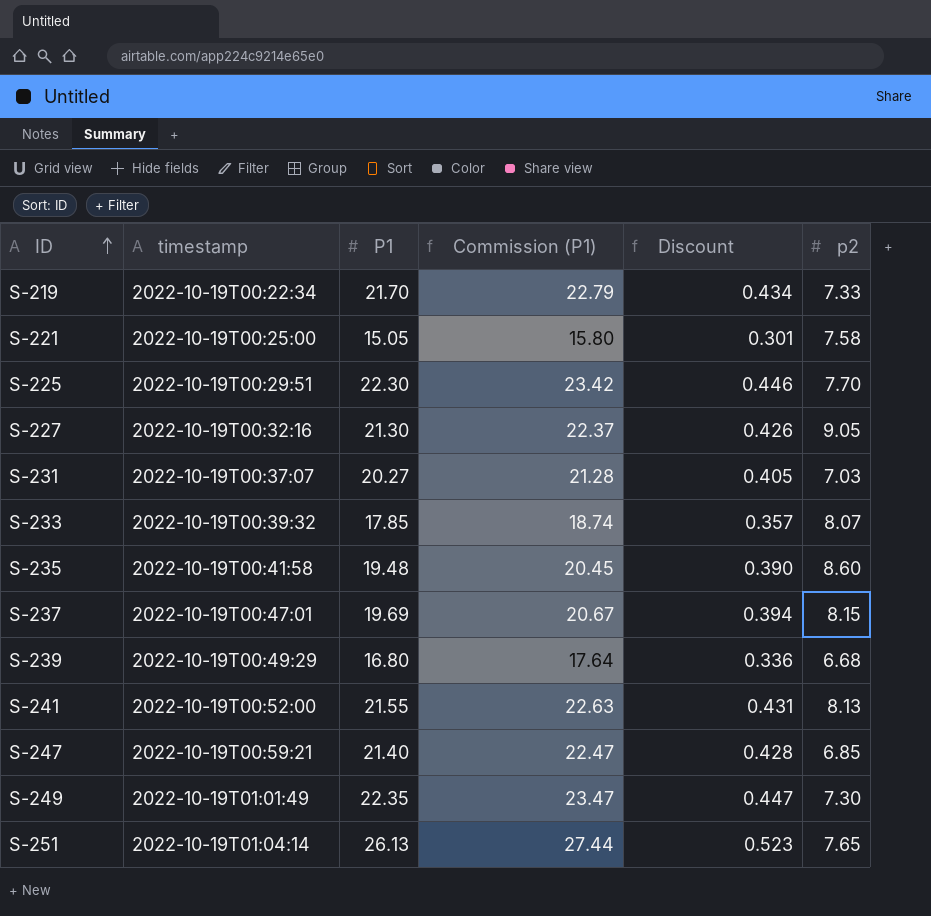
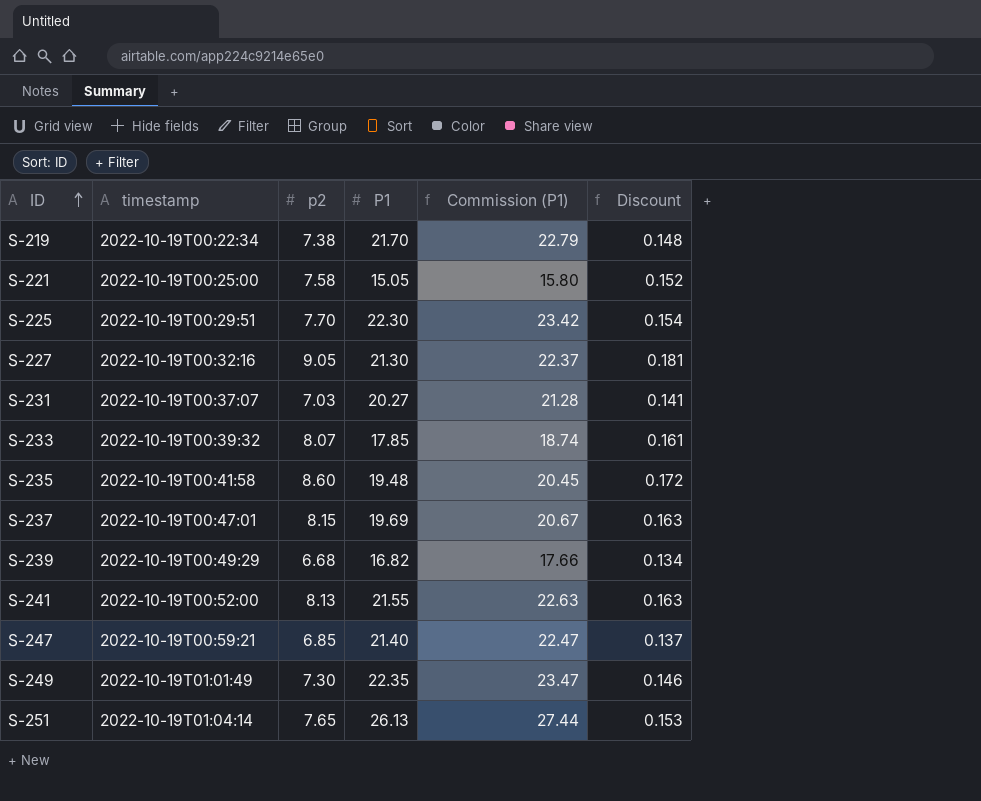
column p2 | position: 6 -> 3
column Discount | formula: [P1] * 0.02 -> [p2] * 0.02
S-219 | p2: 7.33 -> 7.38
S-239 | P1: 16.80 -> 16.82
S-239 | Commission (P1): 17.64 -> 17.66

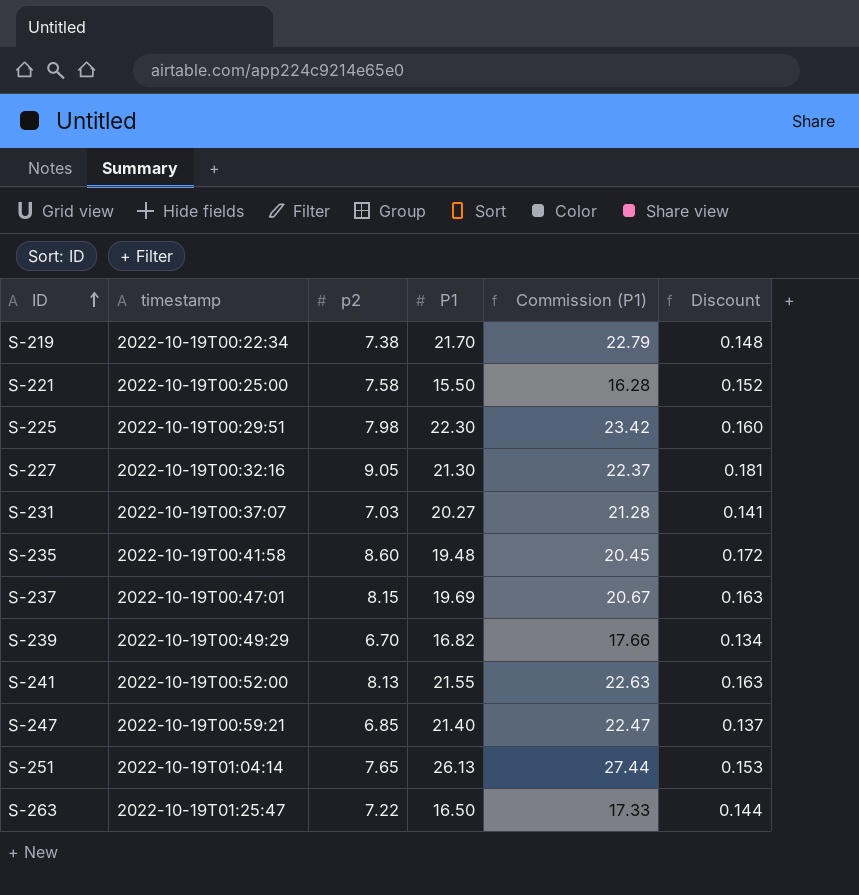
row S-233: 2022-10-19T00:39:32 | 8.07 | 17.85 | 18.74 | 0.161 -> none
row S-249: 2022-10-19T01:01:49 | 7.30 | 22.35 | 23.47 | 0.146 -> none
S-221 | P1: 15.05 -> 15.50
S-221 | Commission (P1): 15.80 -> 16.28
S-225 | p2: 7.70 -> 7.98
S-225 | Discount: 0.154 -> 0.160
S-239 | p2: 6.68 -> 6.70
row S-263: none -> 2022-10-19T01:25:47 | 7.22 | 16.50 | 17.33 | 0.144

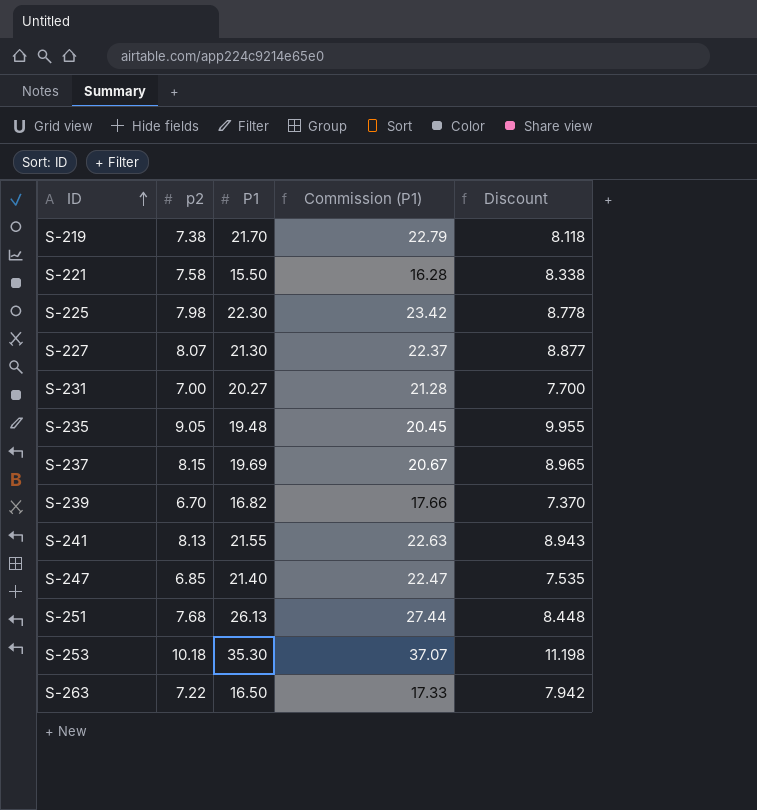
column timestamp | position: 2 -> none
column Discount | formula: [p2] * 0.02 -> [p2] * 1.1
S-227 | p2: 9.05 -> 8.07
S-231 | p2: 7.03 -> 7.00
S-235 | p2: 8.60 -> 9.05
S-251 | p2: 7.65 -> 7.68
row S-253: none -> 10.18 | 35.30 | 37.07 | 11.198

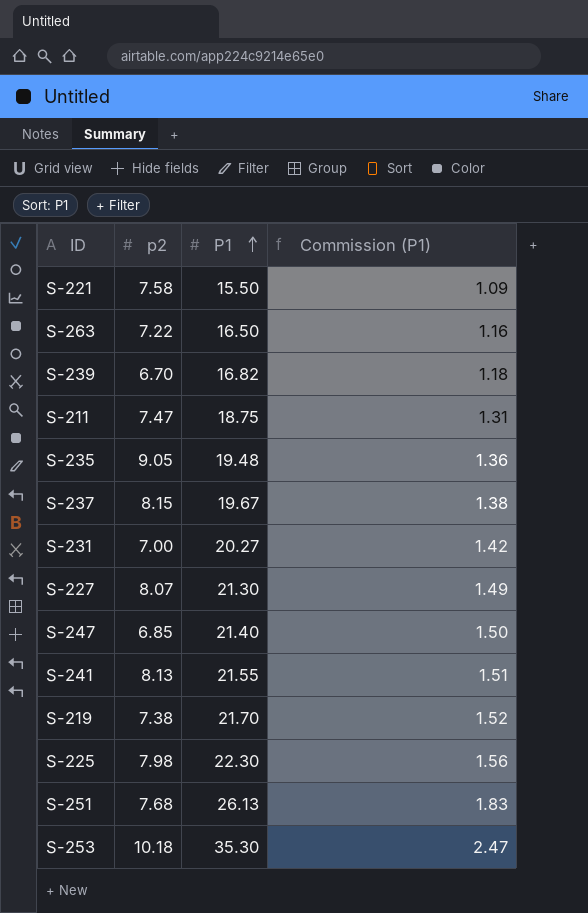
row order: ID ascending -> P1 ascending
column Discount | formula: [p2] * 1.1 -> none
column Commission (P1) | formula: [P1] * 1.05 -> [P1] * 0.07
row S-211: none -> 7.47 | 18.75 | 1.31
S-237 | P1: 19.69 -> 19.67

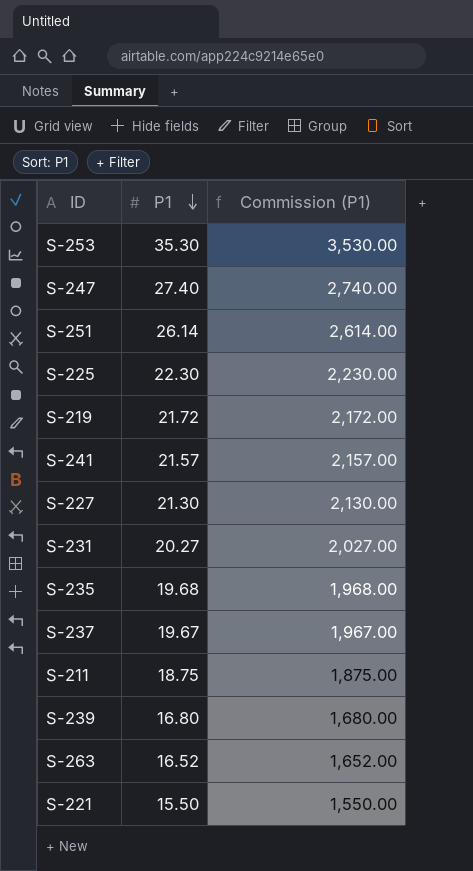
row order: P1 ascending -> P1 descending
column p2 | position: 2 -> none
column Commission (P1) | formula: [P1] * 0.07 -> [P1] * 100
S-247 | P1: 21.40 -> 27.40
S-251 | P1: 26.13 -> 26.14
S-219 | P1: 21.70 -> 21.72
S-241 | P1: 21.55 -> 21.57
S-235 | P1: 19.48 -> 19.68
S-239 | P1: 16.82 -> 16.80
S-263 | P1: 16.50 -> 16.52

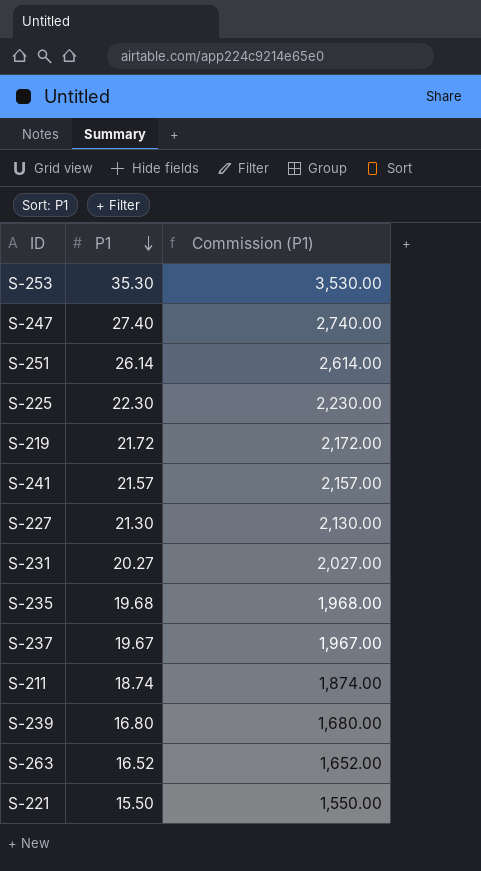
S-211 | P1: 18.75 -> 18.74
S-211 | Commission (P1): 1,875.00 -> 1,874.00

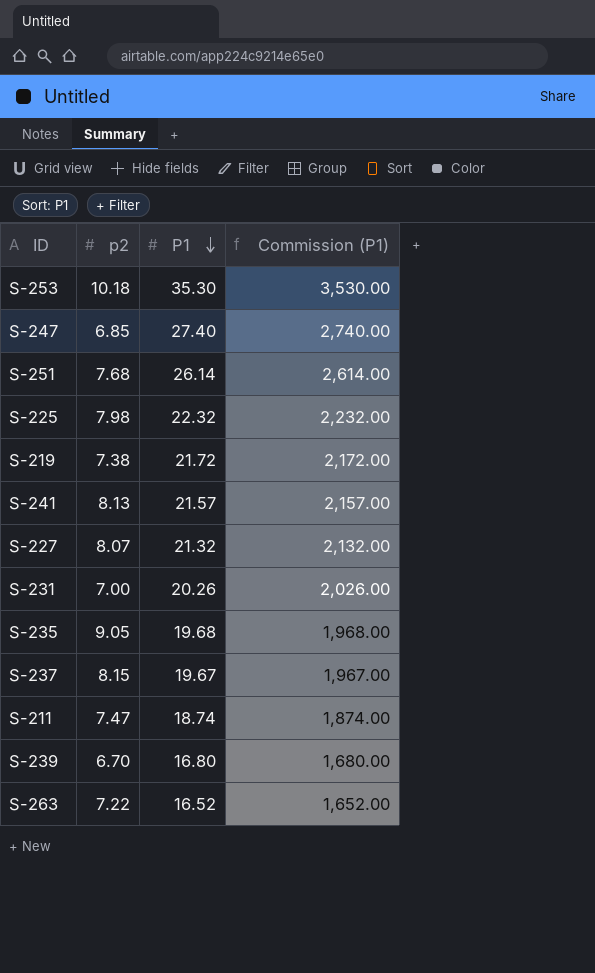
column p2 | position: none -> 2
row S-221: 15.50 | 1,550.00 -> none
S-225 | P1: 22.30 -> 22.32
S-225 | Commission (P1): 2,230.00 -> 2,232.00
S-227 | P1: 21.30 -> 21.32
S-227 | Commission (P1): 2,130.00 -> 2,132.00
S-231 | P1: 20.27 -> 20.26
S-231 | Commission (P1): 2,027.00 -> 2,026.00

